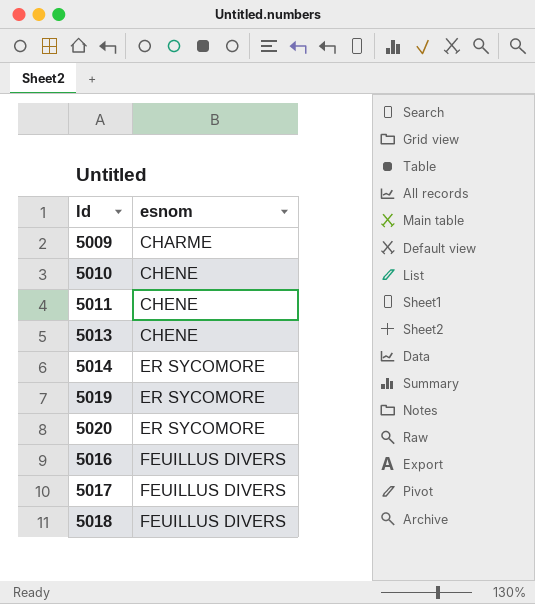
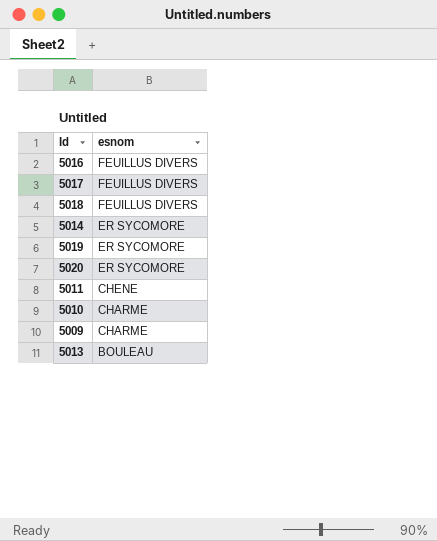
row order: esnom ascending -> esnom descending
5010 | esnom: CHENE -> CHARME
5013 | esnom: CHENE -> BOULEAU

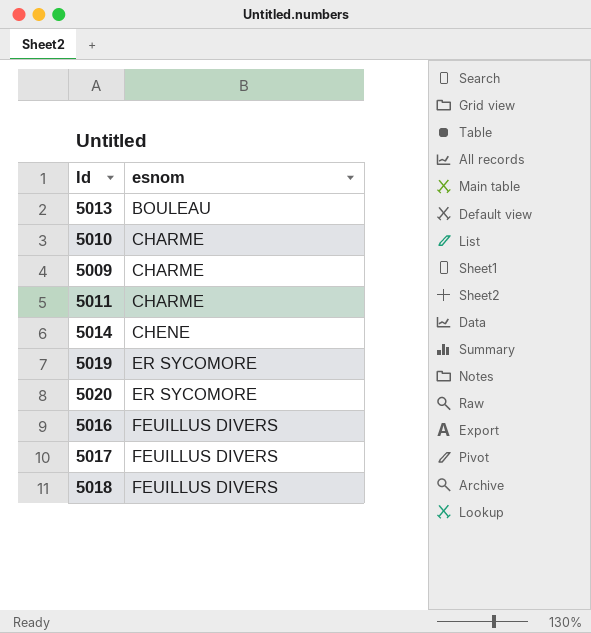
row order: esnom descending -> esnom ascending
5011 | esnom: CHENE -> CHARME
5014 | esnom: ER SYCOMORE -> CHENE

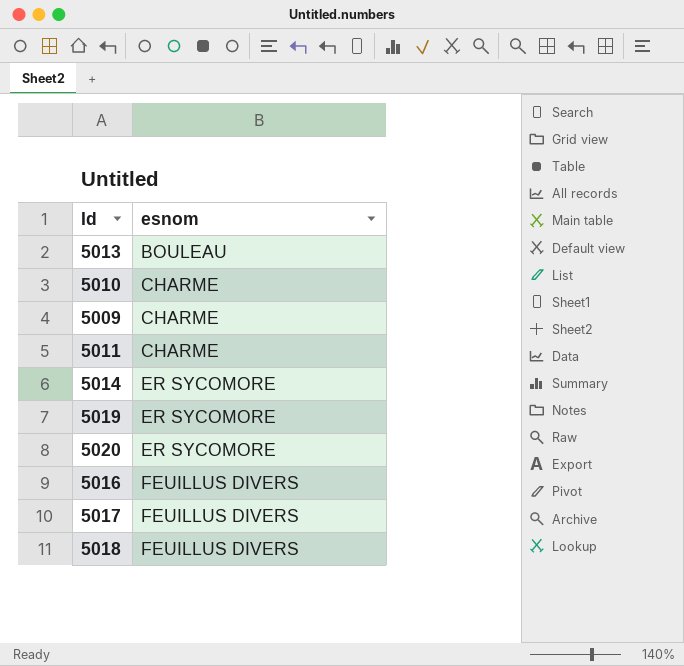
5014 | esnom: CHENE -> ER SYCOMORE

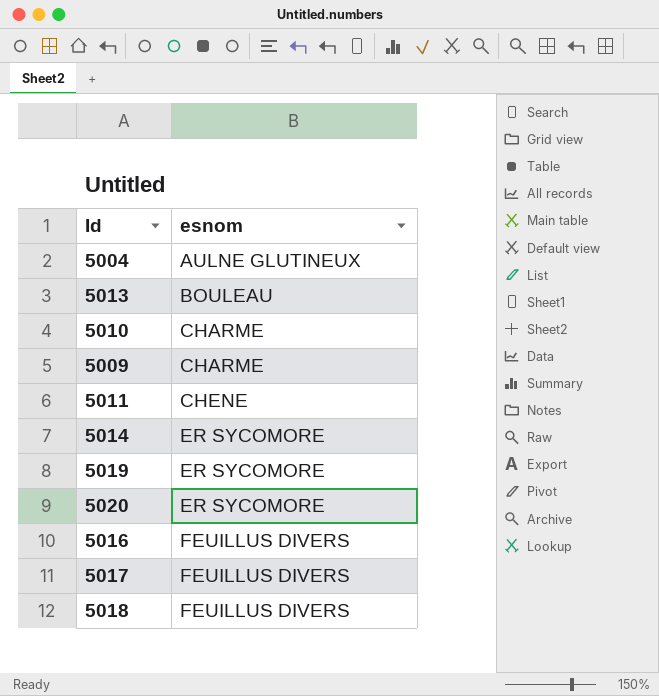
row 5004: none -> AULNE GLUTINEUX
5011 | esnom: CHARME -> CHENE

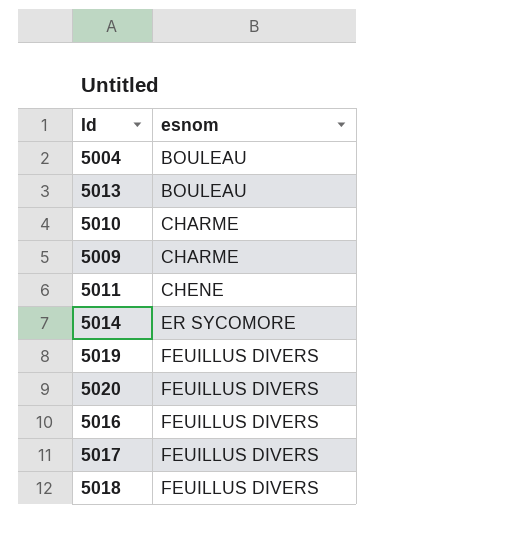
5004 | esnom: AULNE GLUTINEUX -> BOULEAU
5019 | esnom: ER SYCOMORE -> FEUILLUS DIVERS
5020 | esnom: ER SYCOMORE -> FEUILLUS DIVERS

